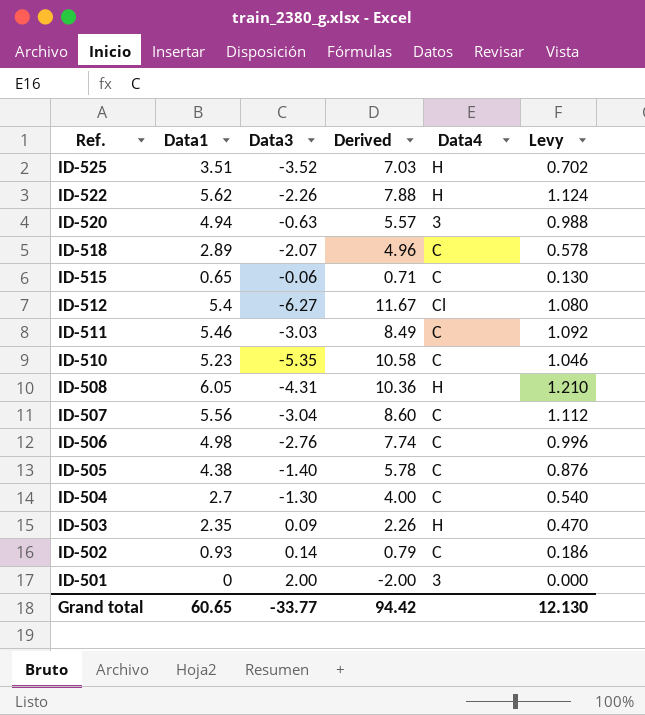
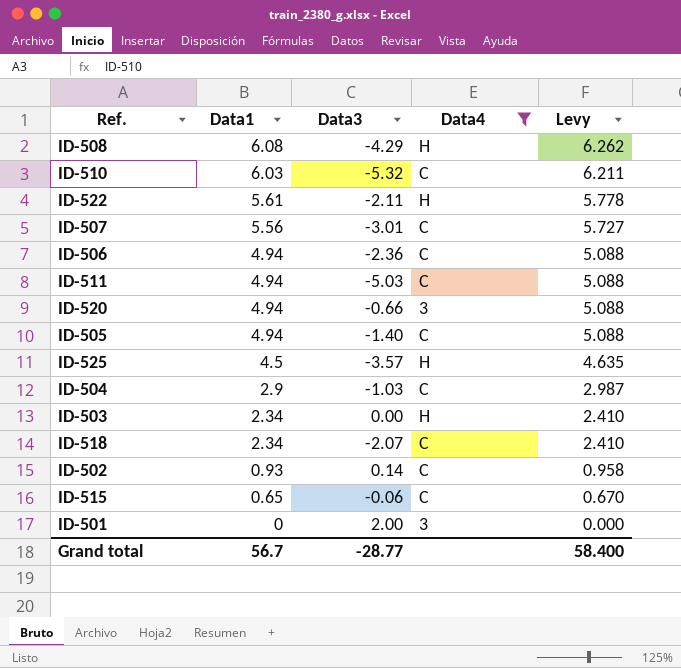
filter: none -> Data4 != Cl
row order: Ref. descending -> Data1 descending
column Derived | formula: [Data1] - [Data3] -> none
column Levy | formula: [Data1] * 0.2 -> [Data1] * 1.03
ID-508 | Data1: 6.05 -> 6.08
ID-508 | Data3: -4.31 -> -4.29
ID-510 | Data1: 5.23 -> 6.03
ID-510 | Data3: -5.35 -> -5.32
ID-522 | Data1: 5.62 -> 5.61
ID-522 | Data3: -2.26 -> -2.11
ID-507 | Data3: -3.04 -> -3.01
ID-506 | Data1: 4.98 -> 4.94
ID-506 | Data3: -2.76 -> -2.36
ID-511 | Data1: 5.46 -> 4.94
ID-511 | Data3: -3.03 -> -5.03
ID-520 | Data3: -0.63 -> -0.66
ID-505 | Data1: 4.38 -> 4.94
ID-525 | Data1: 3.51 -> 4.5
ID-525 | Data3: -3.52 -> -3.57
ID-504 | Data1: 2.7 -> 2.9
ID-504 | Data3: -1.30 -> -1.03
ID-503 | Data1: 2.35 -> 2.34
ID-503 | Data3: 0.09 -> 0.00
ID-518 | Data1: 2.89 -> 2.34
Grand total | Data1: 60.65 -> 56.7
Grand total | Data3: -33.77 -> -28.77
Grand total | Levy: 12.130 -> 58.400

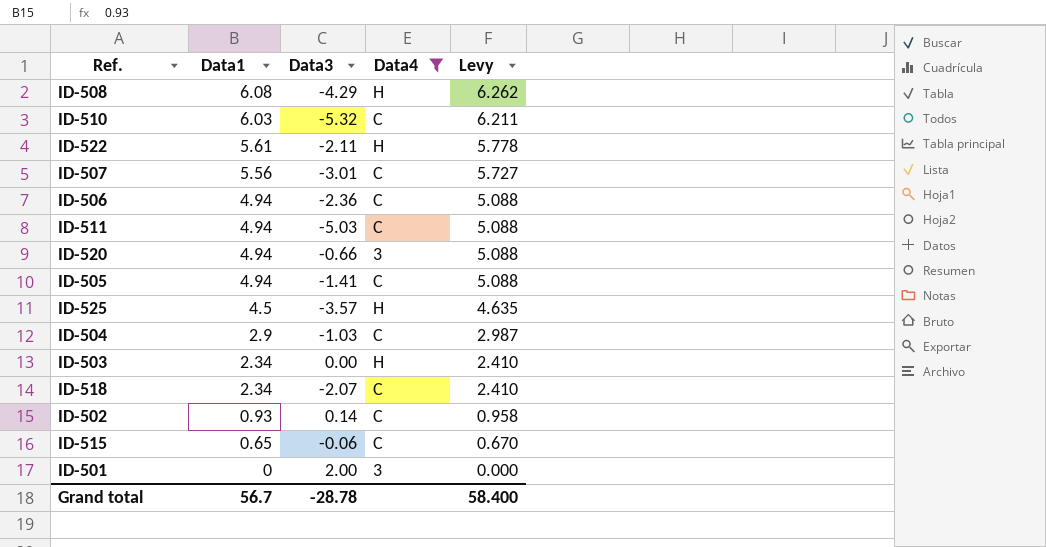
ID-505 | Data3: -1.40 -> -1.41
Grand total | Data3: -28.77 -> -28.78

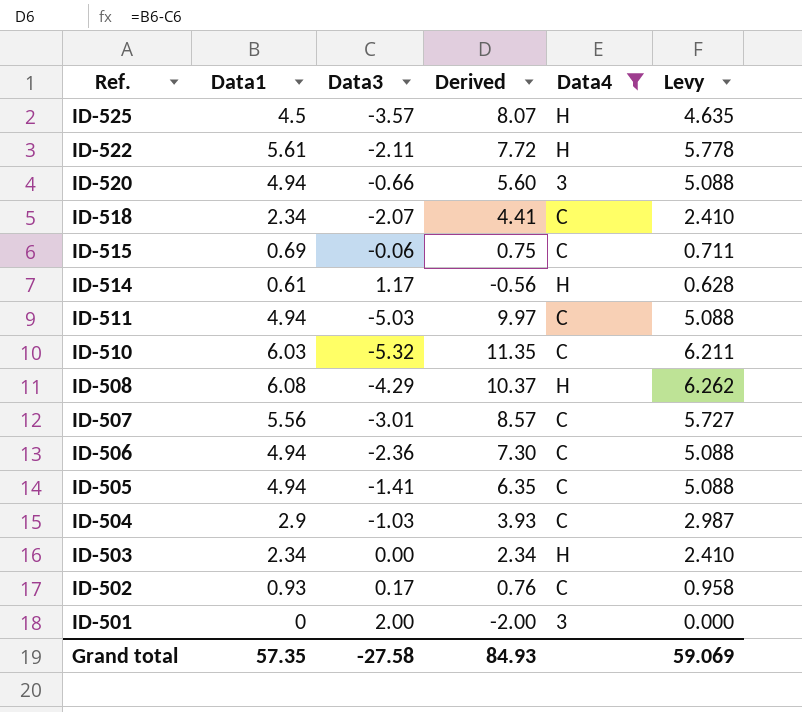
row order: Data1 descending -> Ref. descending
column Derived | formula: none -> [Data1] - [Data3]
ID-515 | Data1: 0.65 -> 0.69
ID-515 | Levy: 0.670 -> 0.711
row ID-514: none -> 0.61 | 1.17 | -0.56 | H | 0.628
ID-502 | Data3: 0.14 -> 0.17
Grand total | Data1: 56.7 -> 57.35
Grand total | Data3: -28.78 -> -27.58
Grand total | Levy: 58.400 -> 59.069

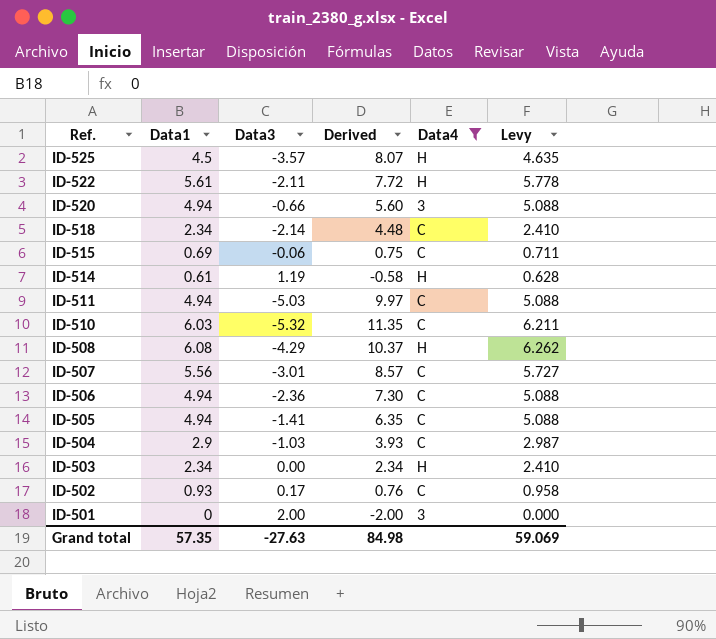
ID-518 | Data3: -2.07 -> -2.14
ID-518 | Derived: 4.41 -> 4.48
ID-514 | Data3: 1.17 -> 1.19
ID-514 | Derived: -0.56 -> -0.58
Grand total | Data3: -27.58 -> -27.63
Grand total | Derived: 84.93 -> 84.98

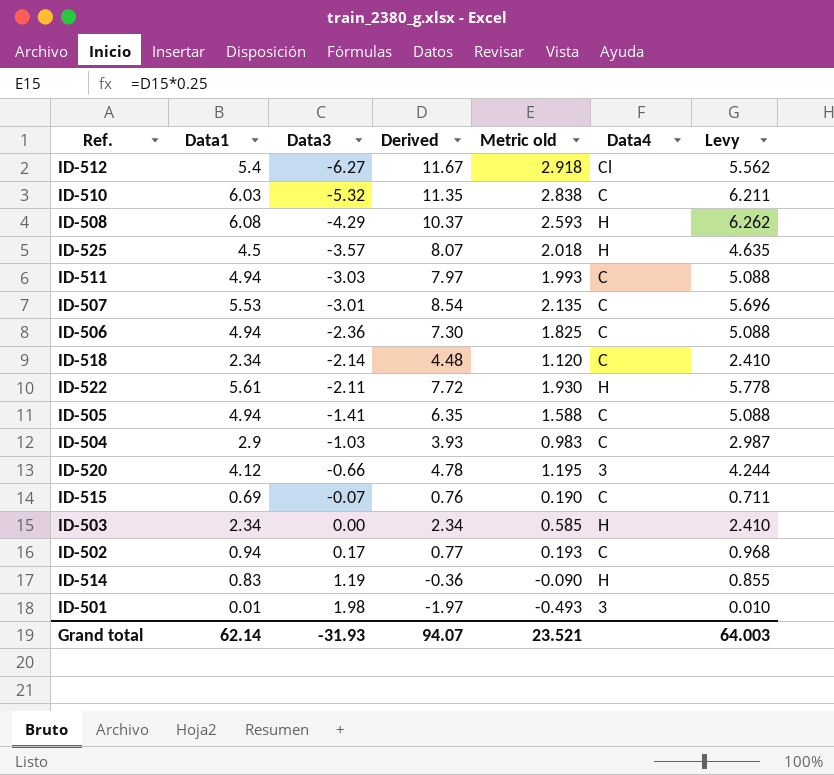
filter: Data4 != Cl -> none
row order: Ref. descending -> Data3 ascending
column Metric old | formula: none -> [Derived] * 0.25
ID-511 | Data3: -5.03 -> -3.03
ID-511 | Derived: 9.97 -> 7.97
ID-507 | Data1: 5.56 -> 5.53
ID-507 | Derived: 8.57 -> 8.54
ID-507 | Levy: 5.727 -> 5.696
ID-520 | Data1: 4.94 -> 4.12
ID-520 | Derived: 5.60 -> 4.78
ID-520 | Levy: 5.088 -> 4.244
ID-515 | Data3: -0.06 -> -0.07
ID-515 | Derived: 0.75 -> 0.76
ID-502 | Data1: 0.93 -> 0.94
ID-502 | Derived: 0.76 -> 0.77
ID-502 | Levy: 0.958 -> 0.968
ID-514 | Data1: 0.61 -> 0.83
ID-514 | Derived: -0.58 -> -0.36
ID-514 | Levy: 0.628 -> 0.855
ID-501 | Data1: 0 -> 0.01
ID-501 | Data3: 2.00 -> 1.98
ID-501 | Derived: -2.00 -> -1.97
ID-501 | Levy: 0.000 -> 0.010
Grand total | Data1: 57.35 -> 62.14
Grand total | Data3: -27.63 -> -31.93
Grand total | Derived: 84.98 -> 94.07
Grand total | Levy: 59.069 -> 64.003

